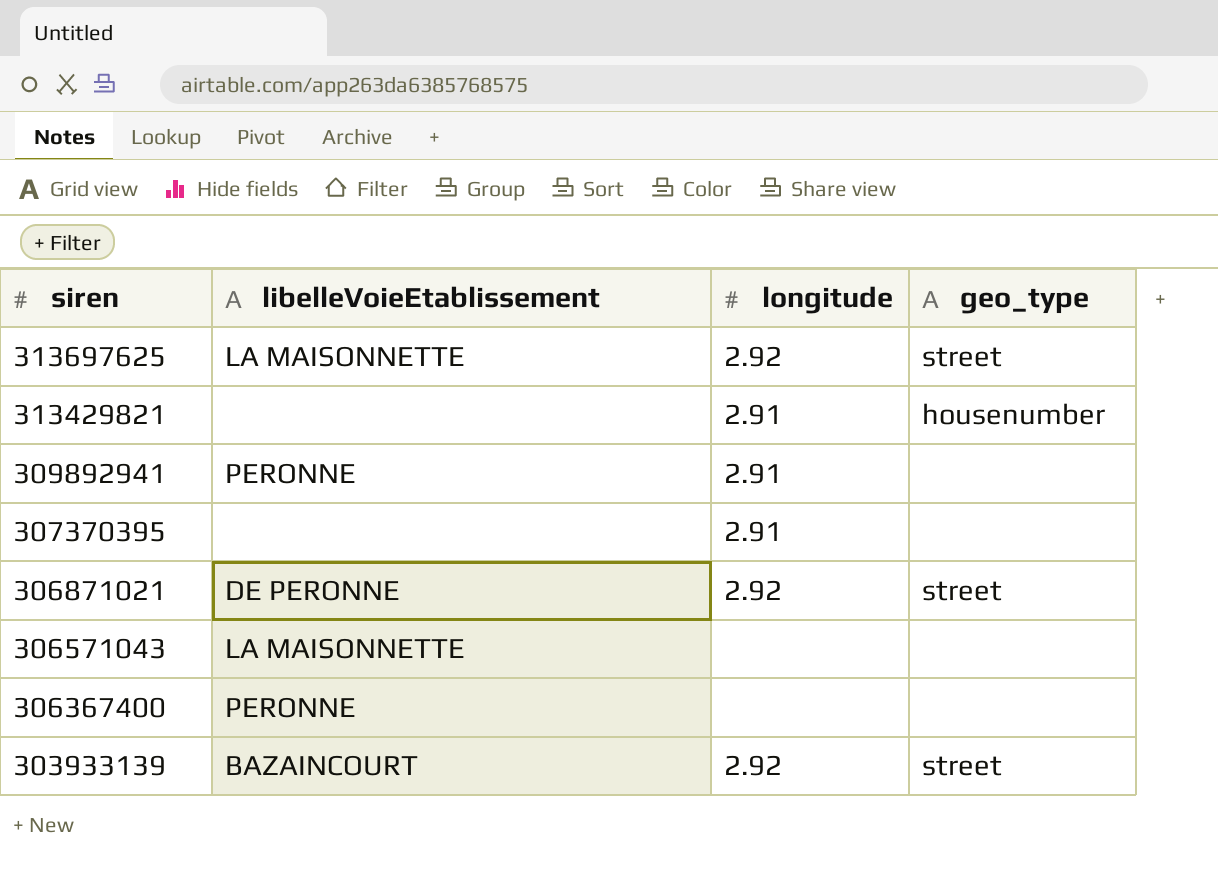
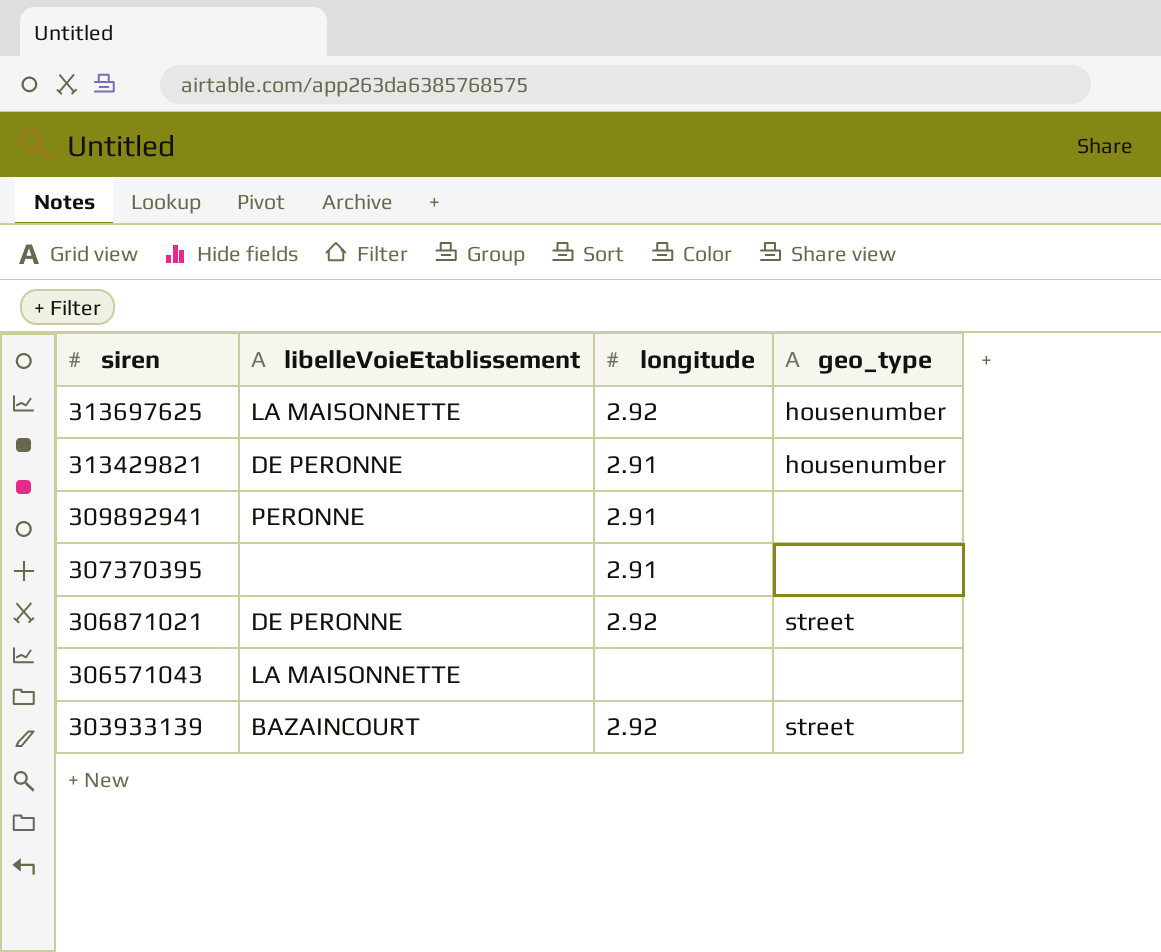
row 306367400: PERONNE | none | none -> none
313697625 | geo_type: street -> housenumber
313429821 | libelleVoieEtablissement: none -> DE PERONNE

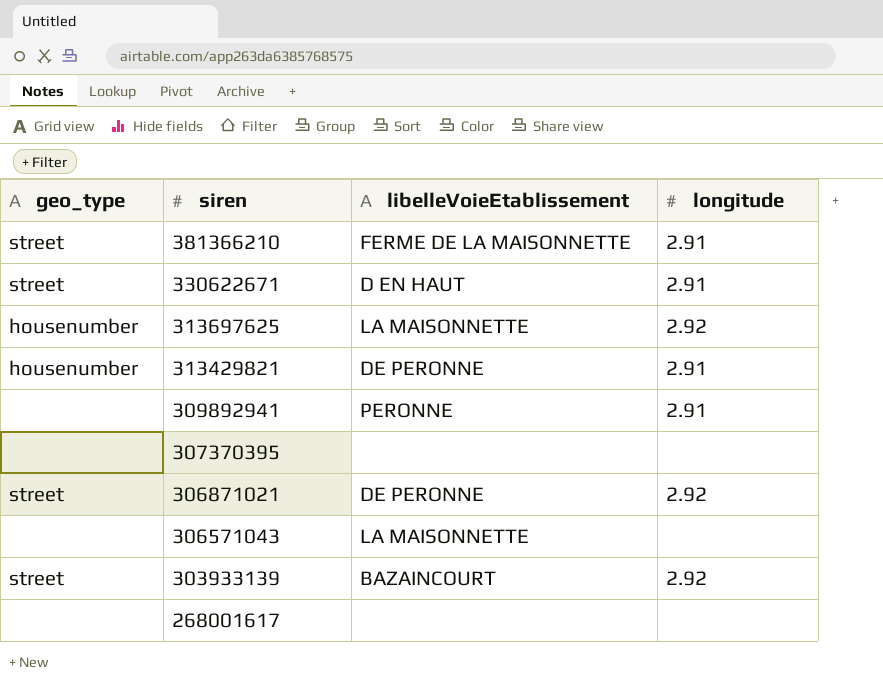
column geo_type | position: 4 -> 1
row 381366210: none -> street | FERME DE LA MAISONNETTE | 2.91
row 330622671: none -> street | D EN HAUT | 2.91
307370395 | longitude: 2.91 -> none
row 268001617: none -> none | none | none

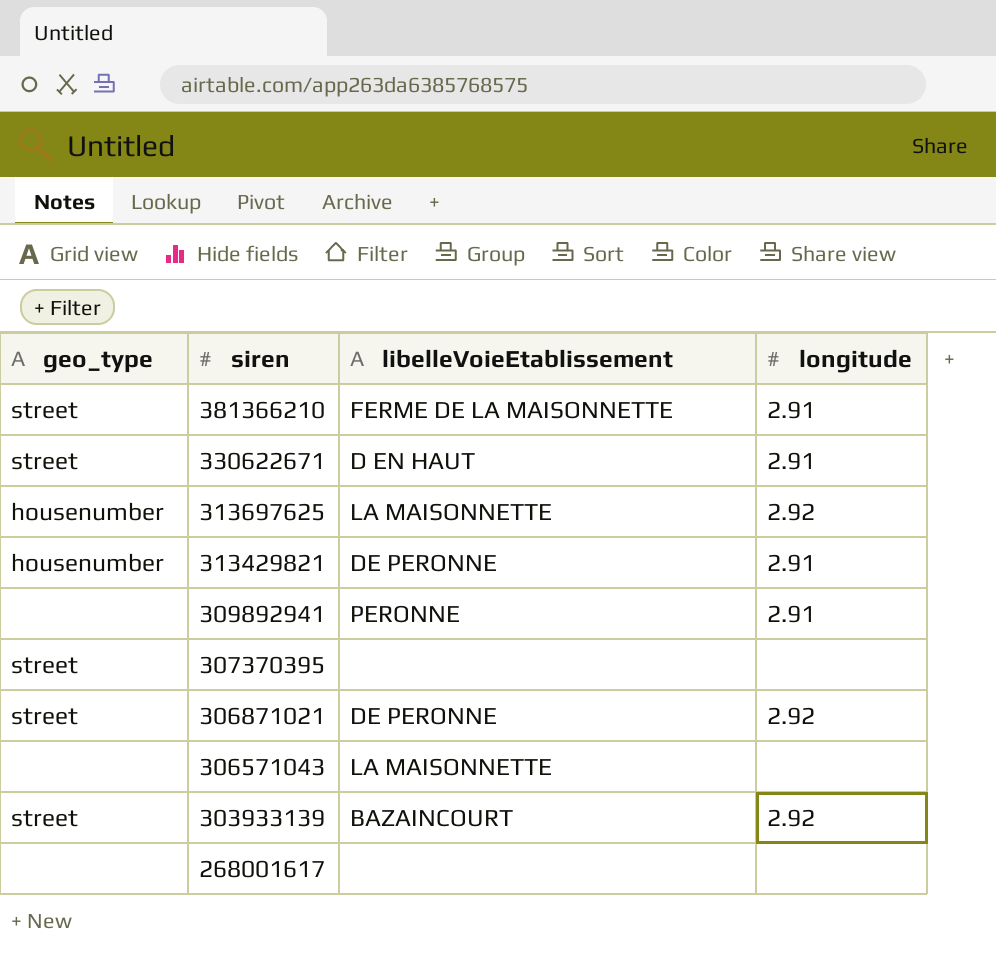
307370395 | geo_type: none -> street

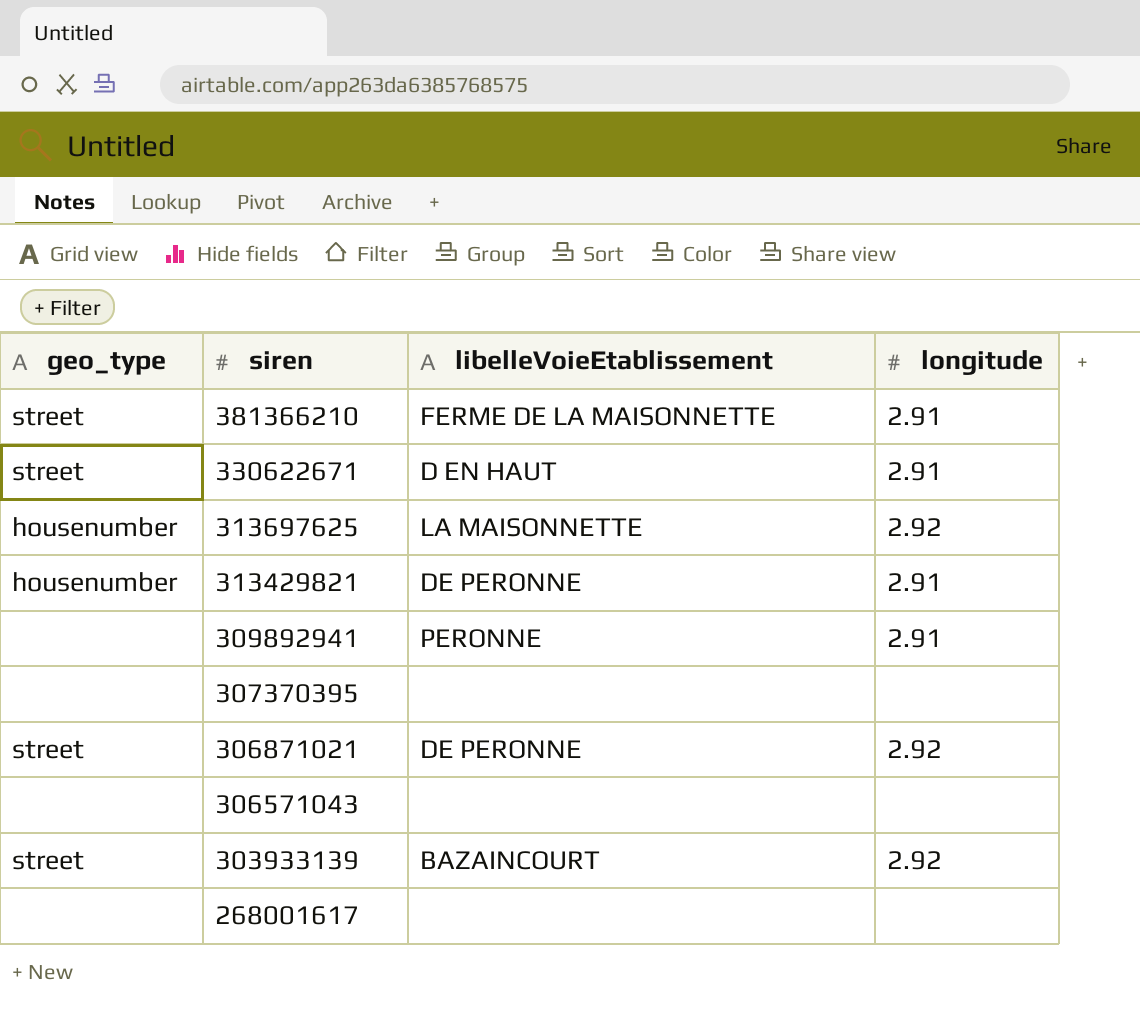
307370395 | geo_type: street -> none
306571043 | libelleVoieEtablissement: LA MAISONNETTE -> none

